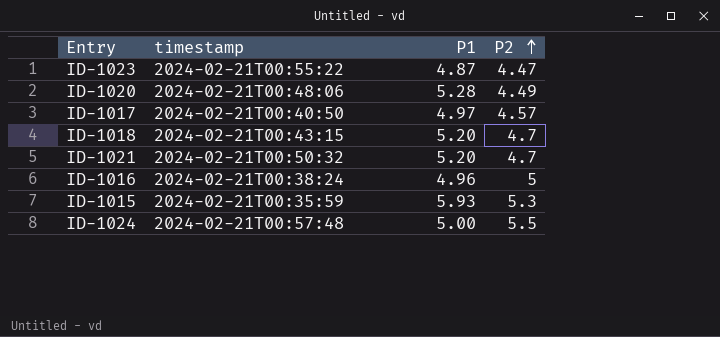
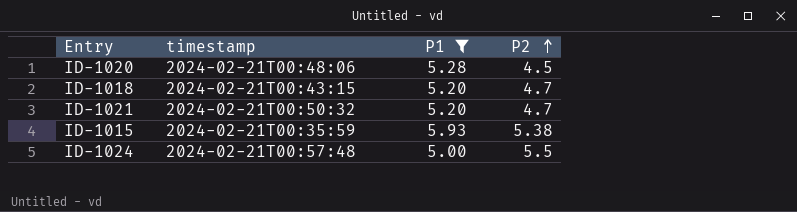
filter: none -> P1 >= 5.00
ID-1020 | P2: 4.49 -> 4.5
ID-1015 | P2: 5.3 -> 5.38

